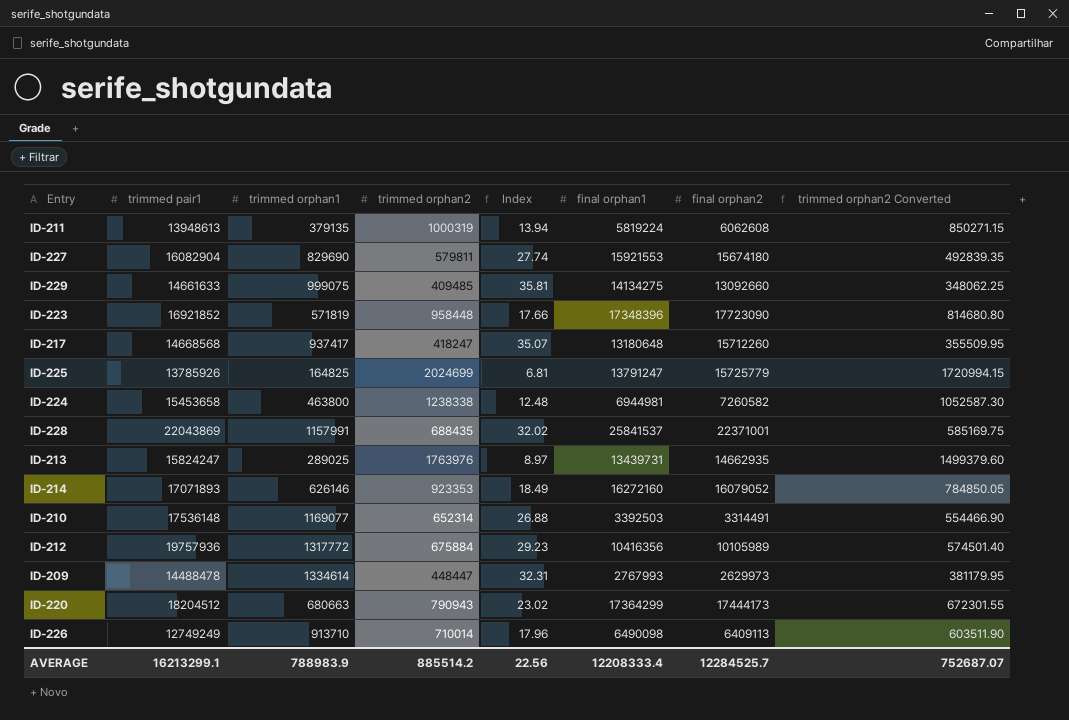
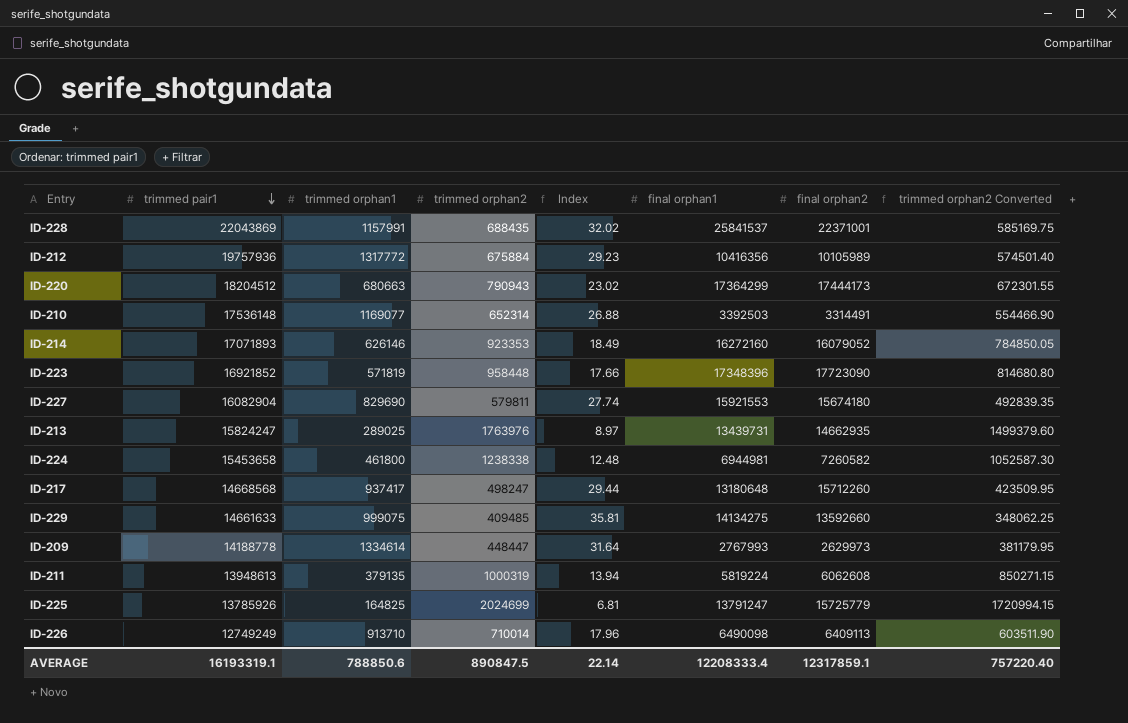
row order: none -> trimmed pair1 descending
ID-224 | trimmed orphan1: 463800 -> 461800
ID-217 | trimmed orphan2: 418247 -> 498247
ID-217 | Index: 35.07 -> 29.44
ID-217 | trimmed orphan2 Converted: 355509.95 -> 423509.95
ID-229 | final orphan2: 13092660 -> 13592660
ID-209 | trimmed pair1: 14488478 -> 14188778
ID-209 | Index: 32.31 -> 31.64
AVERAGE | trimmed pair1: 16213299.1 -> 16193319.1
AVERAGE | trimmed orphan1: 788983.9 -> 788850.6
AVERAGE | trimmed orphan2: 885514.2 -> 890847.5
AVERAGE | Index: 22.56 -> 22.14
AVERAGE | final orphan2: 12284525.7 -> 12317859.1
AVERAGE | trimmed orphan2 Converted: 752687.07 -> 757220.40

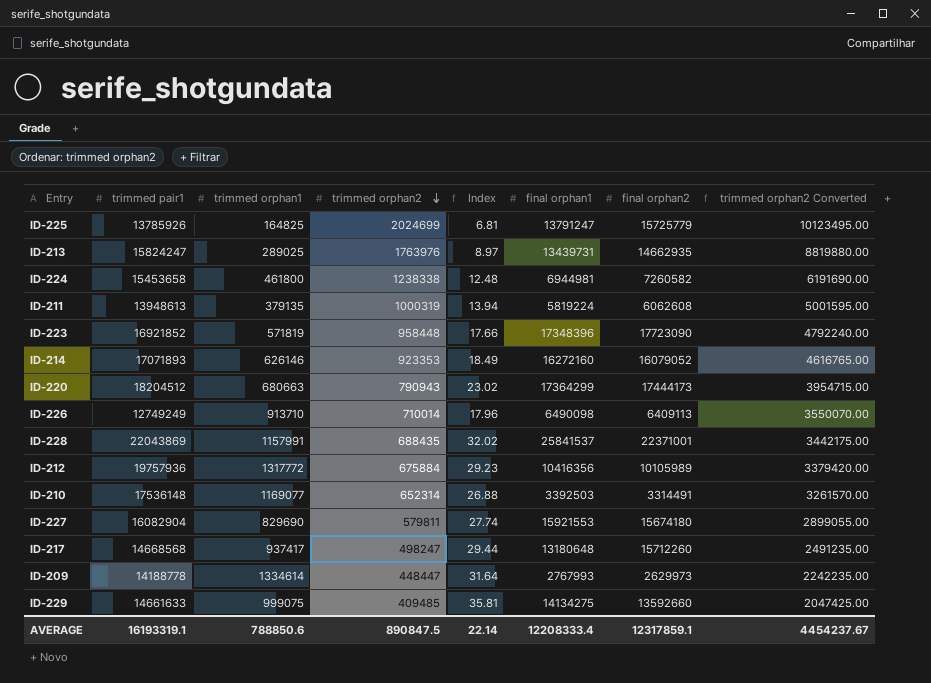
row order: trimmed pair1 descending -> trimmed orphan2 descending
column trimmed orphan2 Converted | formula: [trimmed orphan2] * 0.85 -> [trimmed orphan2] * 5
AVERAGE | trimmed orphan2 Converted: 757220.40 -> 4454237.67

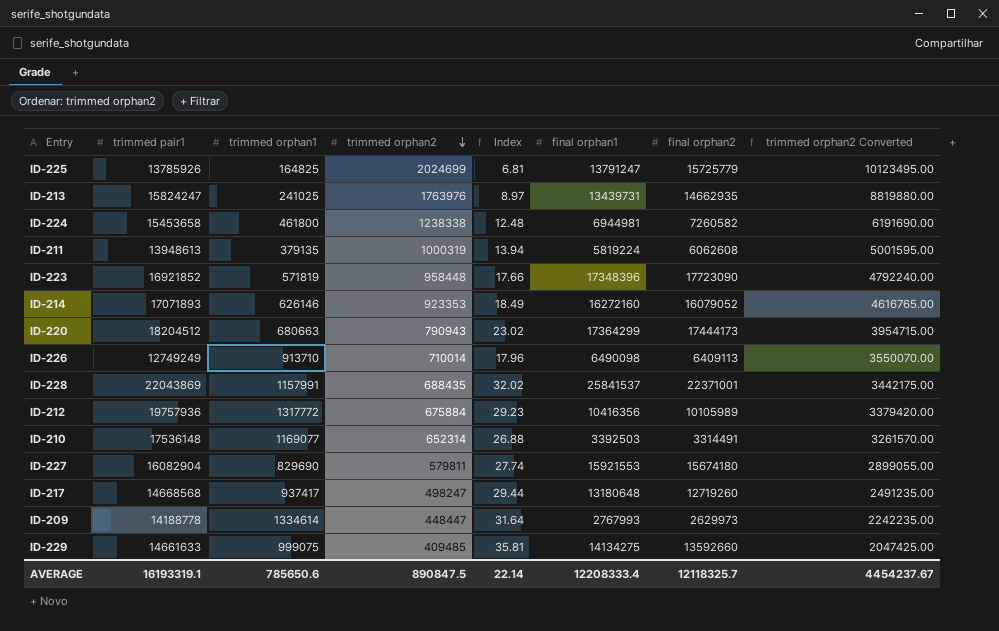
ID-213 | trimmed orphan1: 289025 -> 241025
ID-217 | final orphan2: 15712260 -> 12719260
AVERAGE | trimmed orphan1: 788850.6 -> 785650.6
AVERAGE | final orphan2: 12317859.1 -> 12118325.7

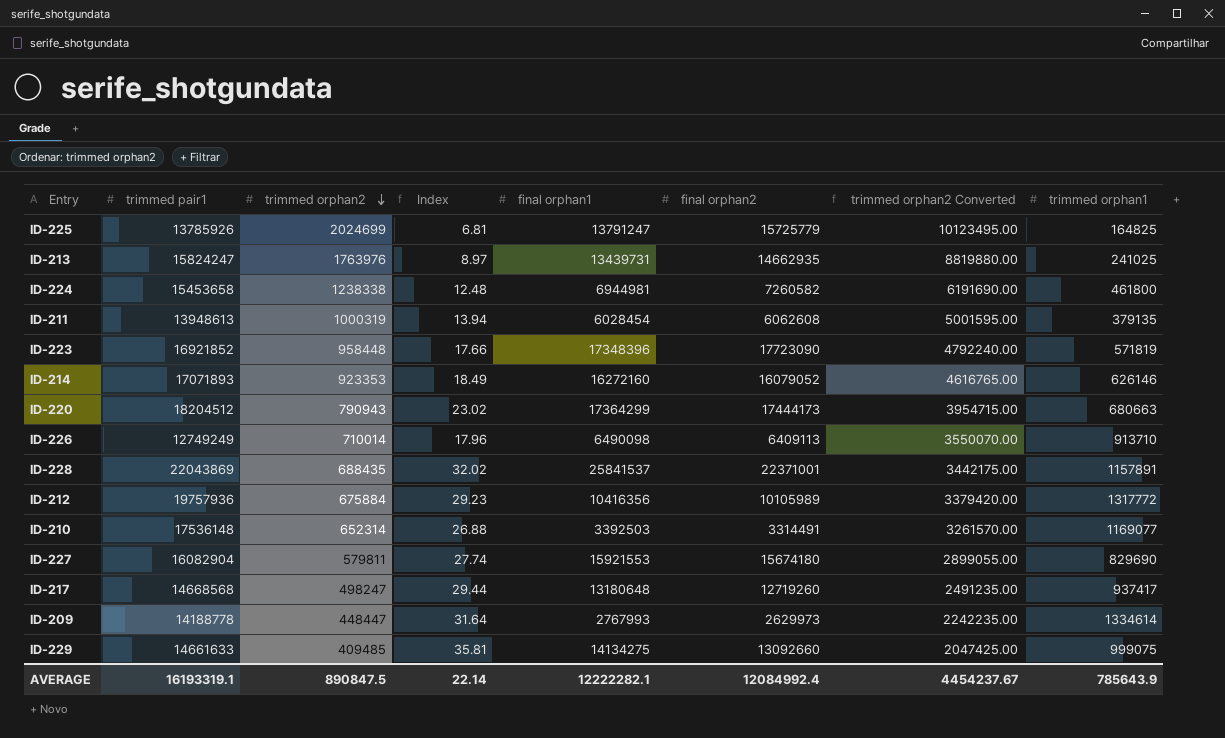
column trimmed orphan1 | position: 3 -> 8
ID-211 | final orphan1: 5819224 -> 6028454
ID-228 | trimmed orphan1: 1157991 -> 1157891
ID-229 | final orphan2: 13592660 -> 13092660
AVERAGE | final orphan1: 12208333.4 -> 12222282.1
AVERAGE | final orphan2: 12118325.7 -> 12084992.4
AVERAGE | trimmed orphan1: 785650.6 -> 785643.9

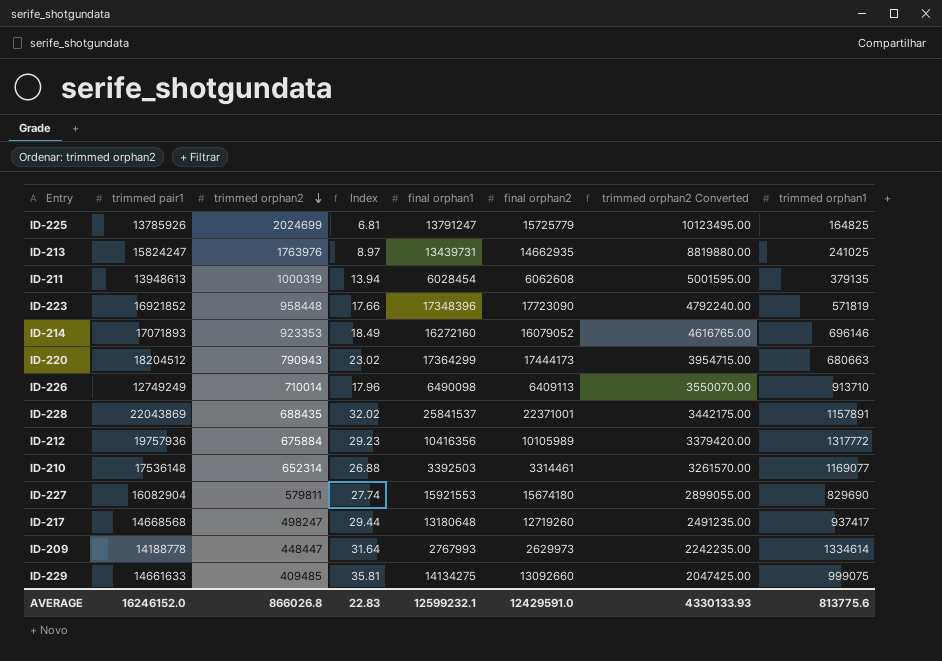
row ID-224: 15453658 | 1238338 | 12.48 | 6944981 | 7260582 | 6191690.00 | 461800 -> none
ID-214 | trimmed orphan1: 626146 -> 696146
ID-210 | final orphan2: 3314491 -> 3314461
AVERAGE | trimmed pair1: 16193319.1 -> 16246152.0
AVERAGE | trimmed orphan2: 890847.5 -> 866026.8
AVERAGE | Index: 22.14 -> 22.83
AVERAGE | final orphan1: 12222282.1 -> 12599232.1
AVERAGE | final orphan2: 12084992.4 -> 12429591.0
AVERAGE | trimmed orphan2 Converted: 4454237.67 -> 4330133.93
AVERAGE | trimmed orphan1: 785643.9 -> 813775.6

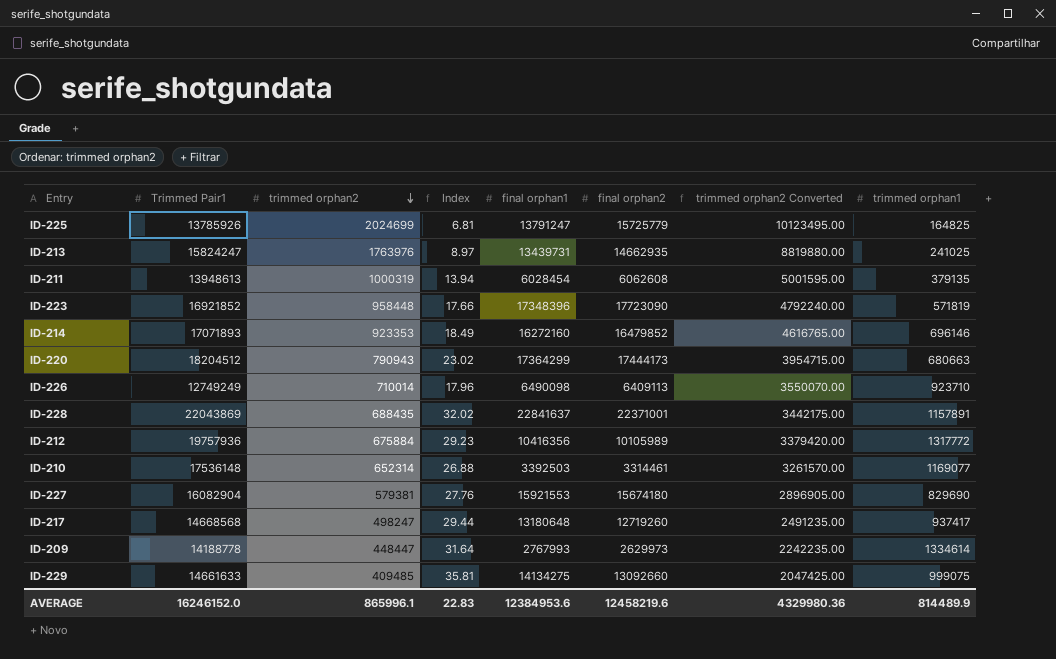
column name: trimmed pair1 -> Trimmed Pair1
ID-214 | final orphan2: 16079052 -> 16479852
ID-226 | trimmed orphan1: 913710 -> 923710
ID-228 | final orphan1: 25841537 -> 22841637
ID-227 | trimmed orphan2: 579811 -> 579381
ID-227 | Index: 27.74 -> 27.76
ID-227 | trimmed orphan2 Converted: 2899055.00 -> 2896905.00
AVERAGE | trimmed orphan2: 866026.8 -> 865996.1
AVERAGE | final orphan1: 12599232.1 -> 12384953.6
AVERAGE | final orphan2: 12429591.0 -> 12458219.6
AVERAGE | trimmed orphan2 Converted: 4330133.93 -> 4329980.36
AVERAGE | trimmed orphan1: 813775.6 -> 814489.9

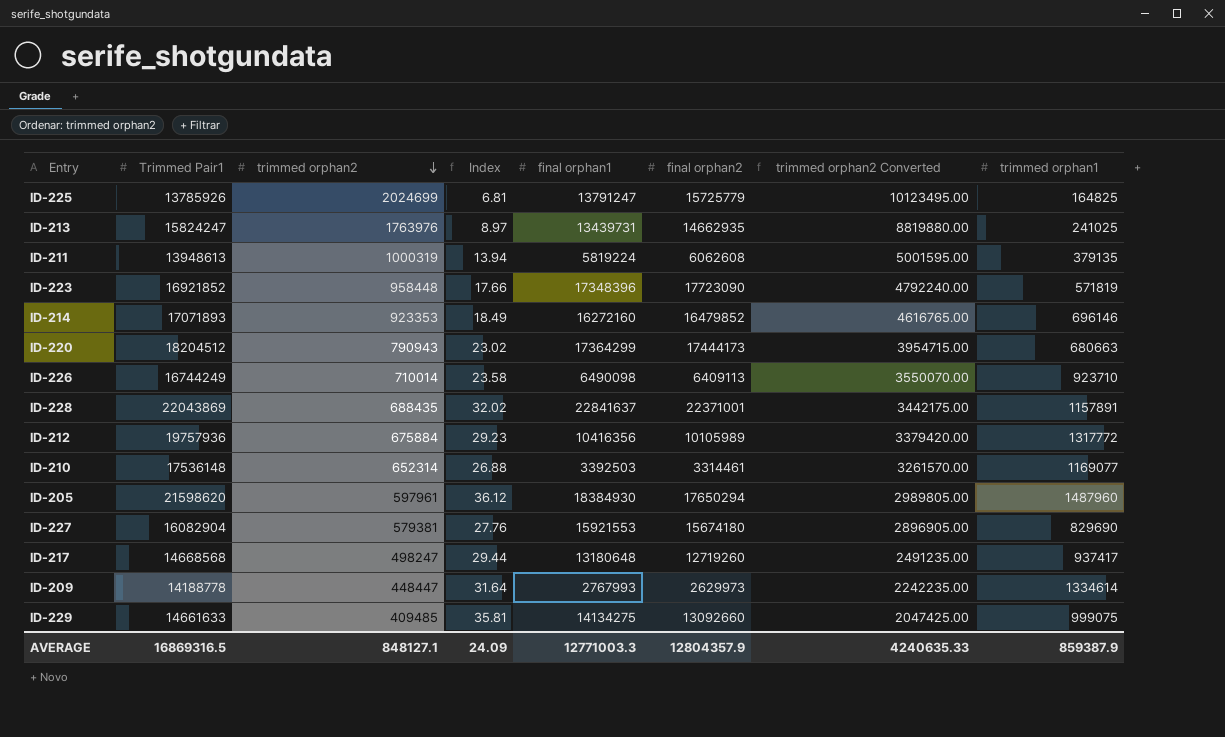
ID-211 | final orphan1: 6028454 -> 5819224
ID-226 | Trimmed Pair1: 12749249 -> 16744249
ID-226 | Index: 17.96 -> 23.58
row ID-205: none -> 21598620 | 597961 | 36.12 | 18384930 | 17650294 | 2989805.00 | 1487960
AVERAGE | Trimmed Pair1: 16246152.0 -> 16869316.5
AVERAGE | trimmed orphan2: 865996.1 -> 848127.1
AVERAGE | Index: 22.83 -> 24.09
AVERAGE | final orphan1: 12384953.6 -> 12771003.3
AVERAGE | final orphan2: 12458219.6 -> 12804357.9
AVERAGE | trimmed orphan2 Converted: 4329980.36 -> 4240635.33
AVERAGE | trimmed orphan1: 814489.9 -> 859387.9

